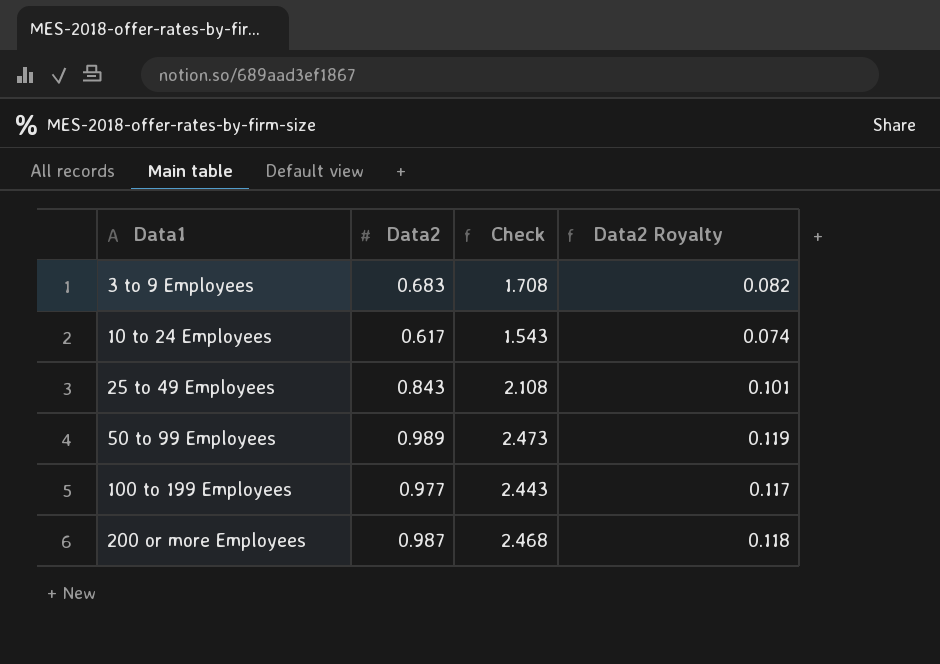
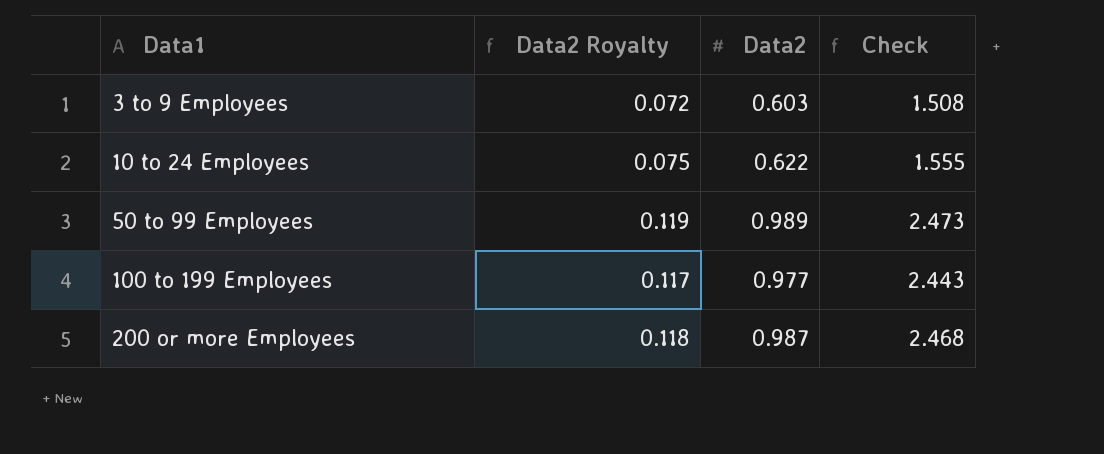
column Data2 Royalty | position: 4 -> 2
row 25 to 49 Employees: 0.843 | 2.108 | 0.101 -> none
3 to 9 Employees | Data2 Royalty: 0.082 -> 0.072
3 to 9 Employees | Data2: 0.683 -> 0.603
3 to 9 Employees | Check: 1.708 -> 1.508
10 to 24 Employees | Data2 Royalty: 0.074 -> 0.075
10 to 24 Employees | Data2: 0.617 -> 0.622
10 to 24 Employees | Check: 1.543 -> 1.555

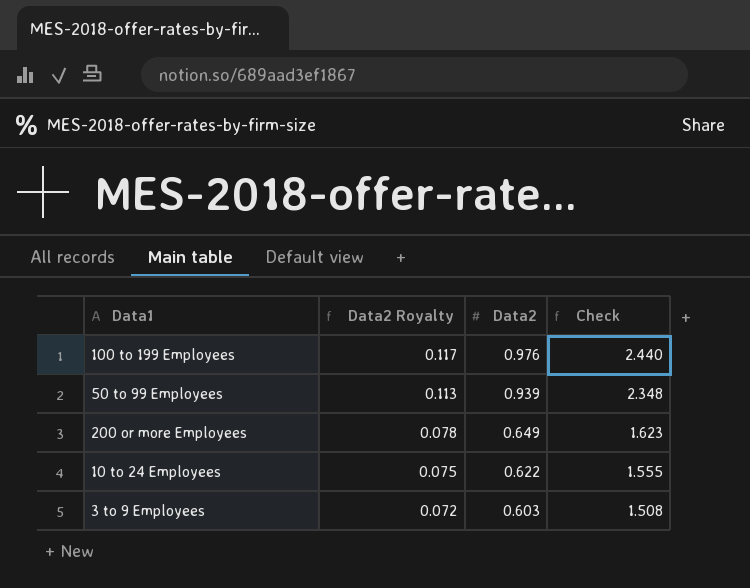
row order: Data1 ascending -> Data2 Royalty descending
100 to 199 Employees | Data2: 0.977 -> 0.976
100 to 199 Employees | Check: 2.443 -> 2.440
50 to 99 Employees | Data2 Royalty: 0.119 -> 0.113
50 to 99 Employees | Data2: 0.989 -> 0.939
50 to 99 Employees | Check: 2.473 -> 2.348
200 or more Employees | Data2 Royalty: 0.118 -> 0.078
200 or more Employees | Data2: 0.987 -> 0.649
200 or more Employees | Check: 2.468 -> 1.623

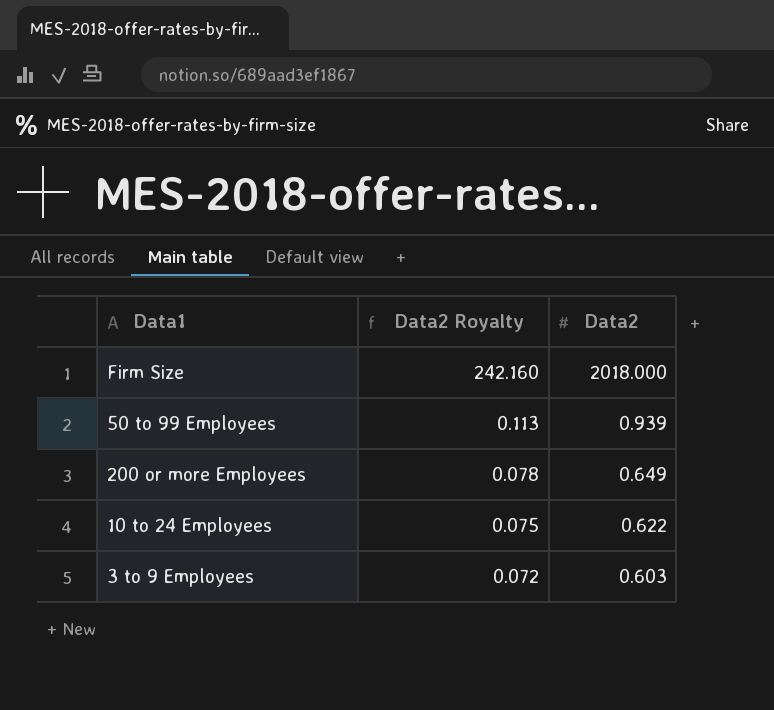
column Check | formula: [Data2] * 2.5 -> none
row 100 to 199 Employees: 0.117 | 0.976 | 2.440 -> none
row Firm Size: none -> 242.160 | 2018.000

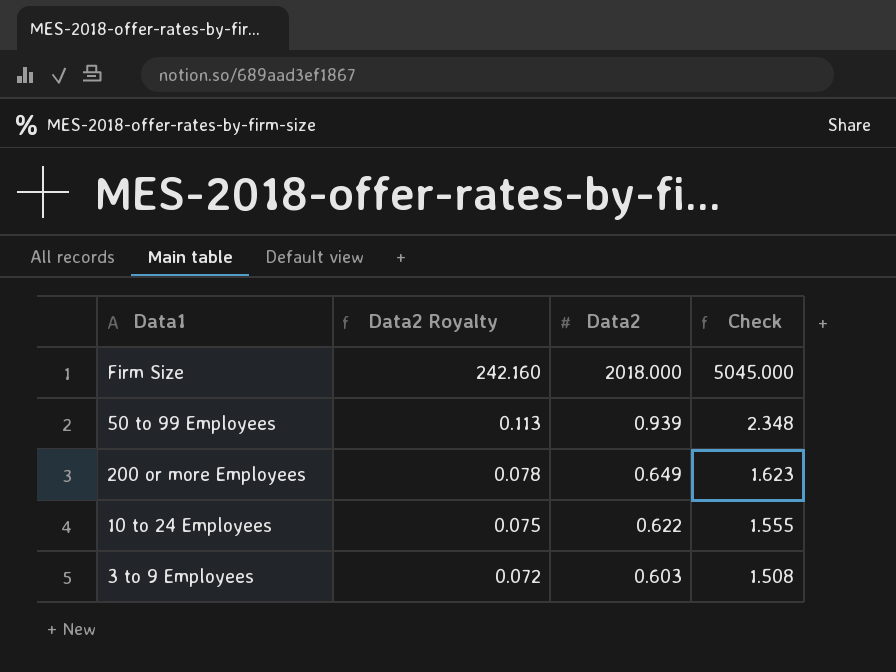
column Check | formula: none -> [Data2] * 2.5

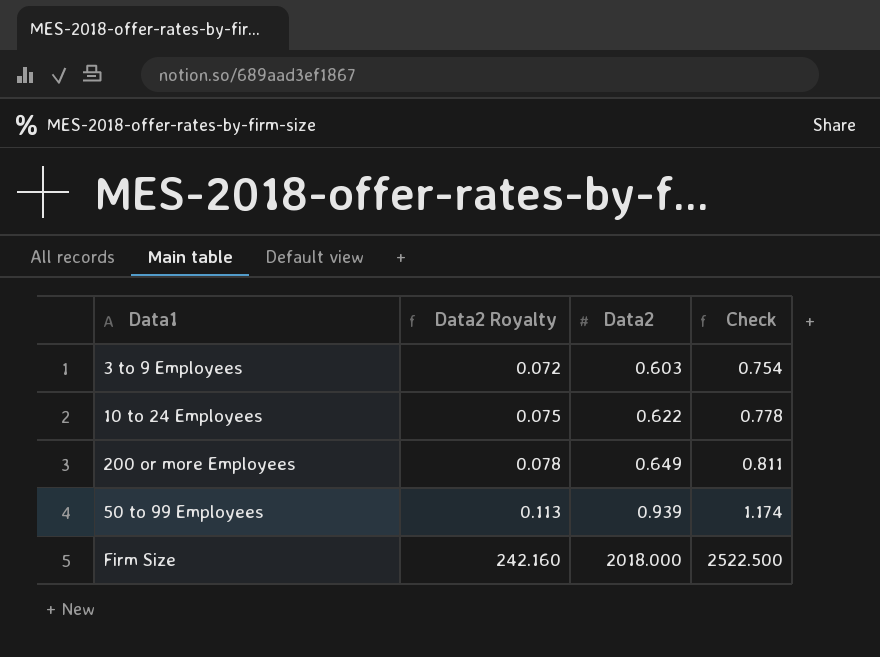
row order: Data2 Royalty descending -> Data2 Royalty ascending
column Check | formula: [Data2] * 2.5 -> [Data2] * 1.25

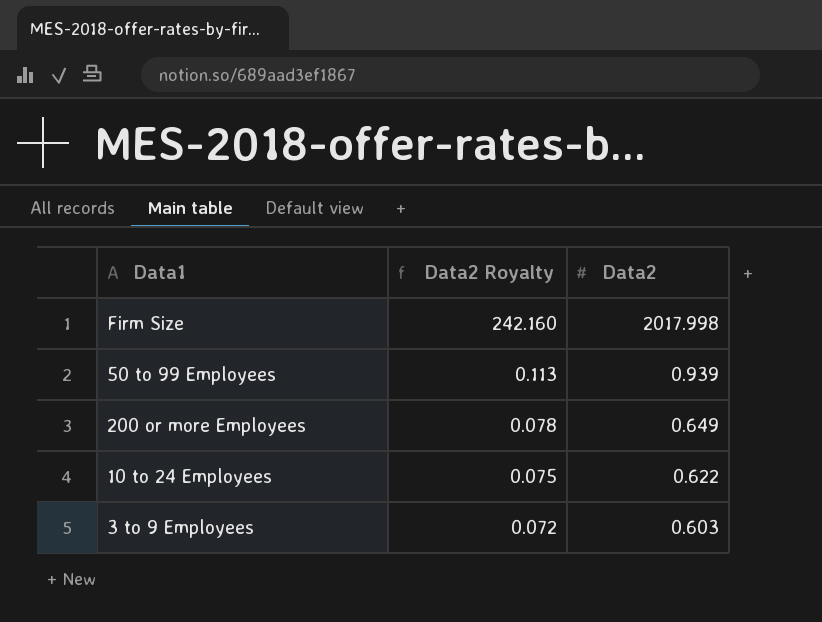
row order: Data2 Royalty ascending -> Data2 Royalty descending
column Check | formula: [Data2] * 1.25 -> none
Firm Size | Data2: 2018.000 -> 2017.998

